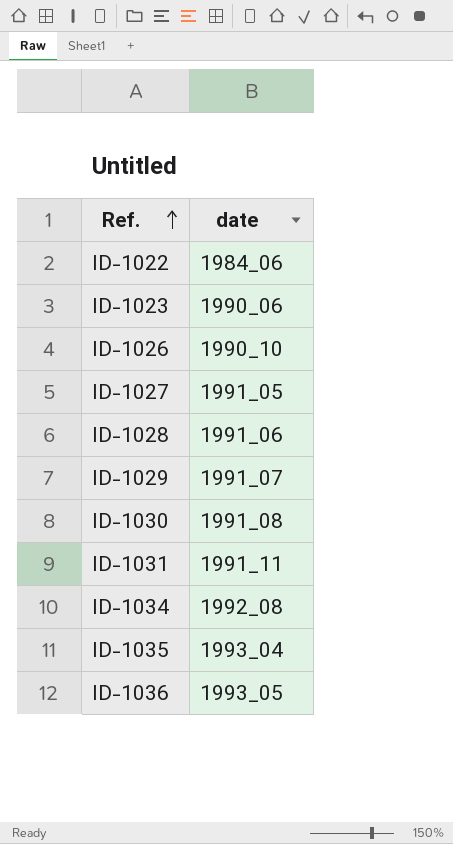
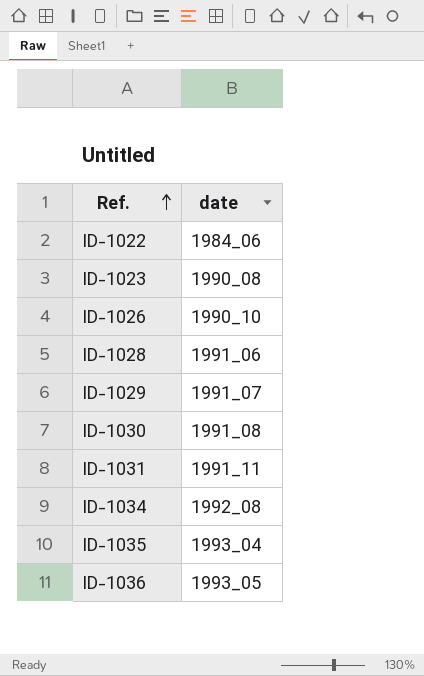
row ID-1027: 1991_05 -> none
ID-1023 | date: 1990_06 -> 1990_08

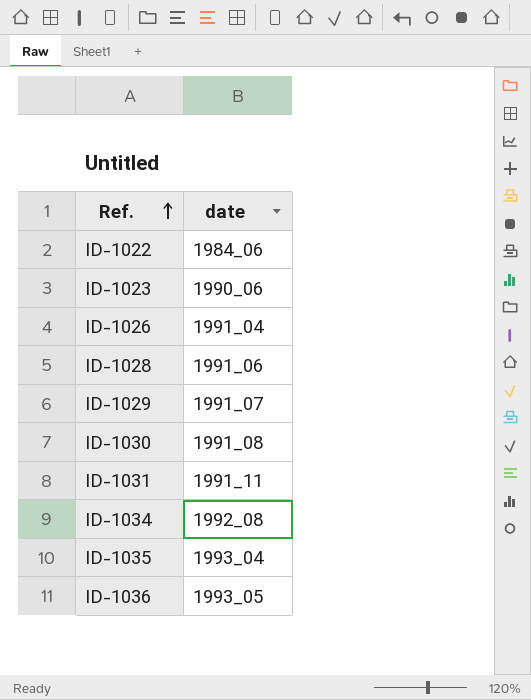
ID-1023 | date: 1990_08 -> 1990_06
ID-1026 | date: 1990_10 -> 1991_04

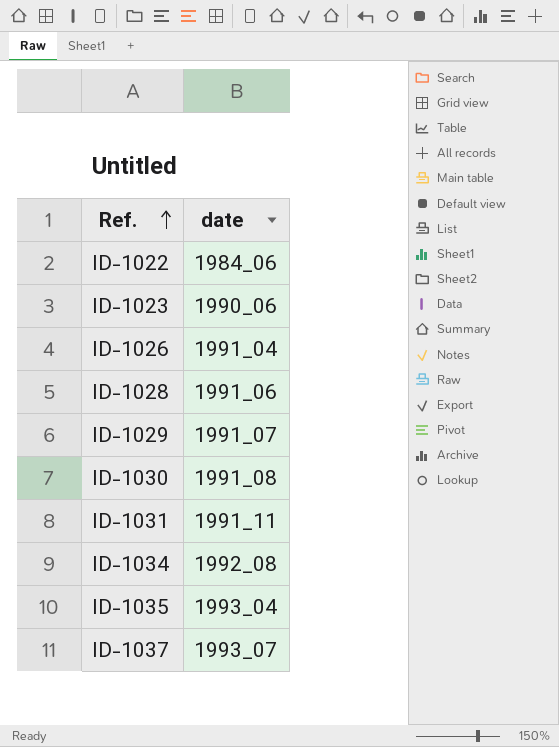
row ID-1036: 1993_05 -> none
row ID-1037: none -> 1993_07

